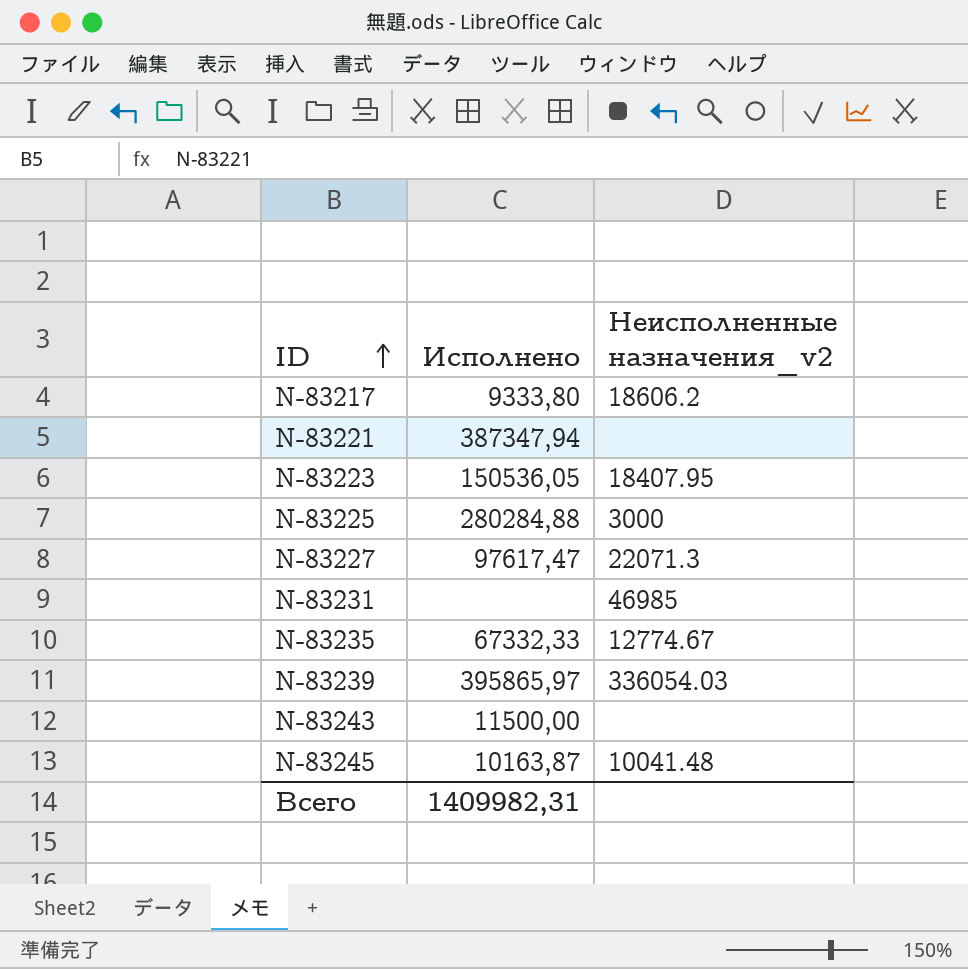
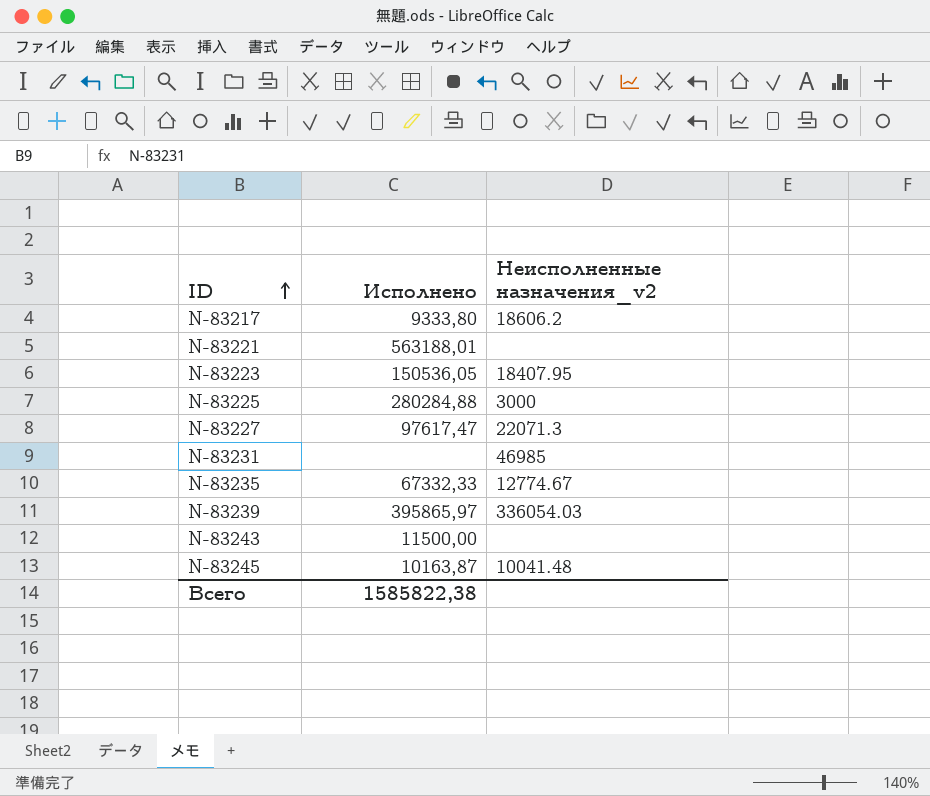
N-83221 | Исполнено: 387347,94 -> 563188,01
Всего | Исполнено: 1409982,31 -> 1585822,38

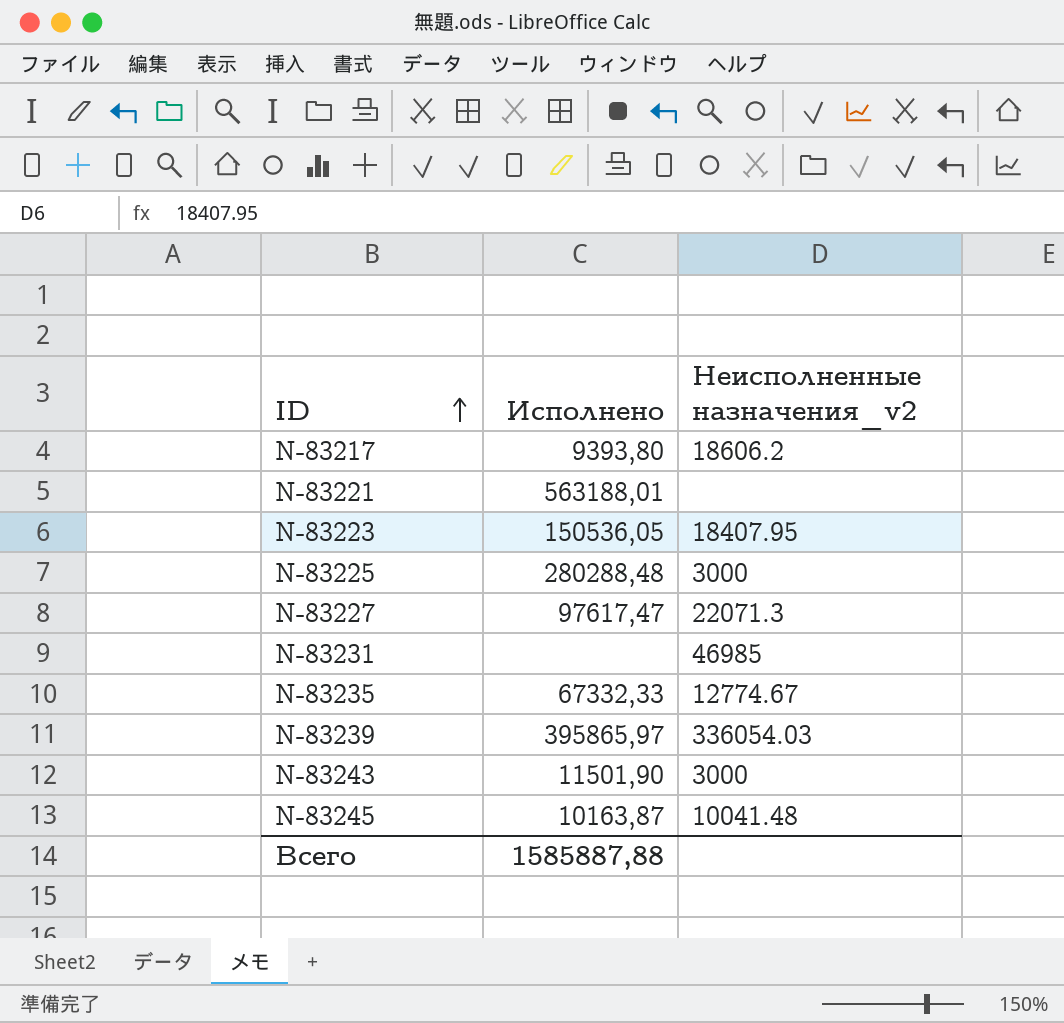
N-83217 | Исполнено: 9333,80 -> 9393,80
N-83225 | Исполнено: 280284,88 -> 280288,48
N-83243 | Исполнено: 11500,00 -> 11501,90
N-83243 | Неисполненные назначения_v2: none -> 3000
Всего | Исполнено: 1585822,38 -> 1585887,88

